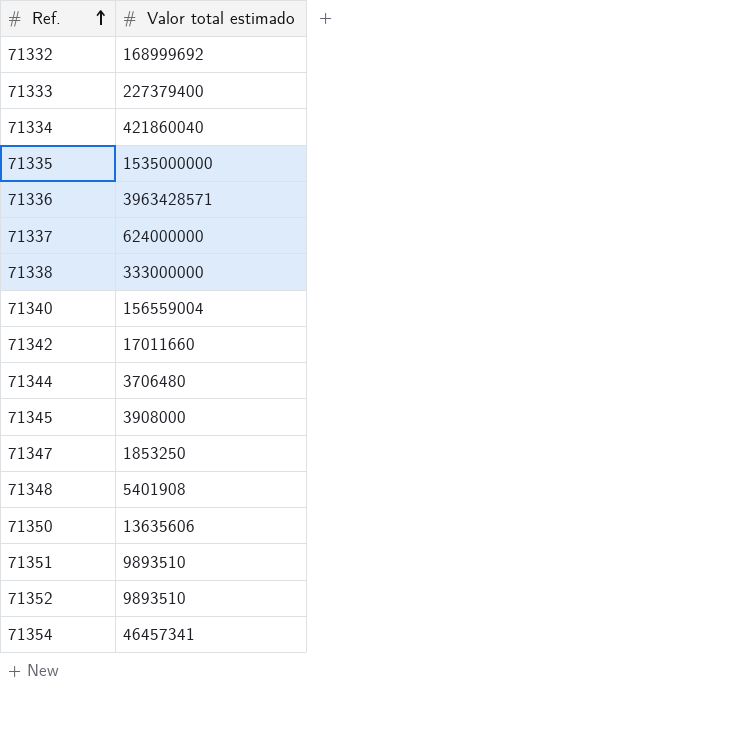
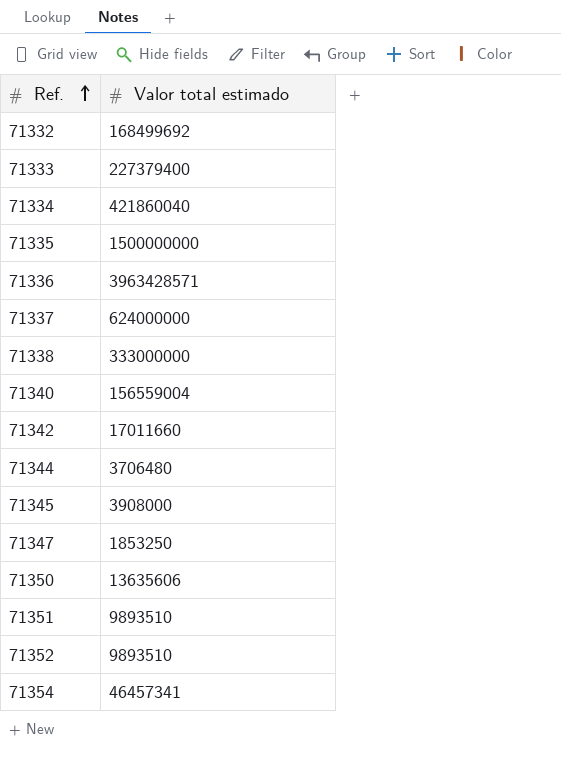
row 71348: 5401908 -> none
71332 | Valor total estimado: 168999692 -> 168499692
71335 | Valor total estimado: 1535000000 -> 1500000000

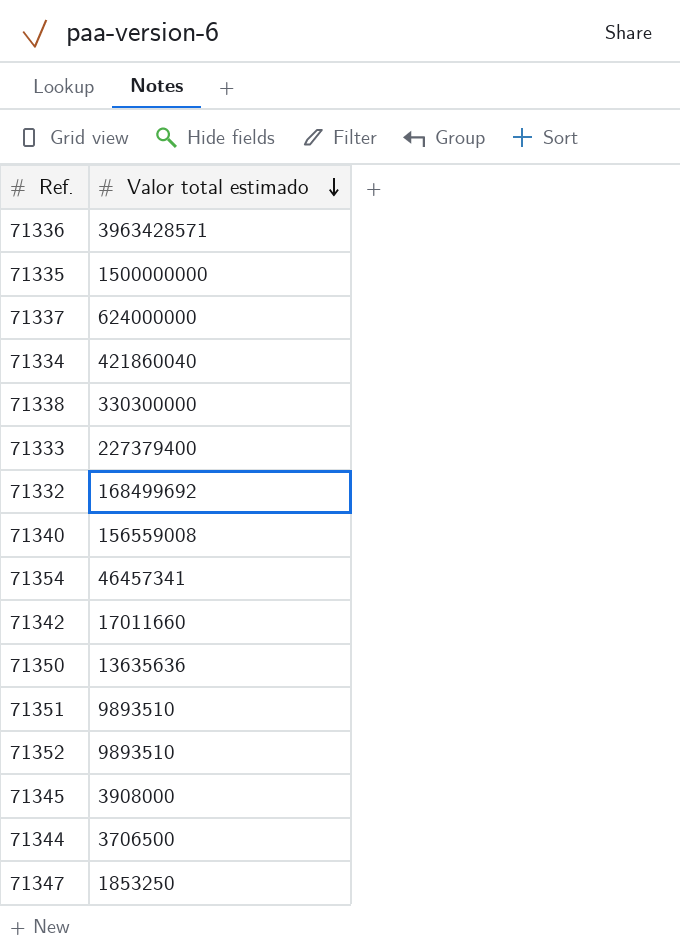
row order: Ref. ascending -> Valor total estimado descending
71338 | Valor total estimado: 333000000 -> 330300000
71340 | Valor total estimado: 156559004 -> 156559008
71350 | Valor total estimado: 13635606 -> 13635636
71344 | Valor total estimado: 3706480 -> 3706500

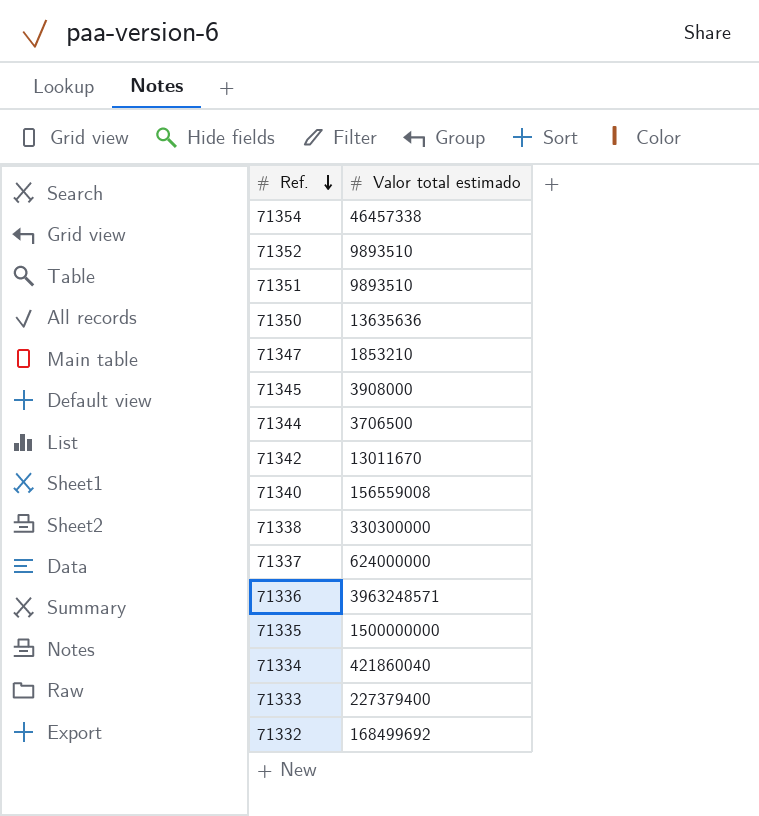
row order: Valor total estimado descending -> Ref. descending
71354 | Valor total estimado: 46457341 -> 46457338
71347 | Valor total estimado: 1853250 -> 1853210
71342 | Valor total estimado: 17011660 -> 13011670
71336 | Valor total estimado: 3963428571 -> 3963248571

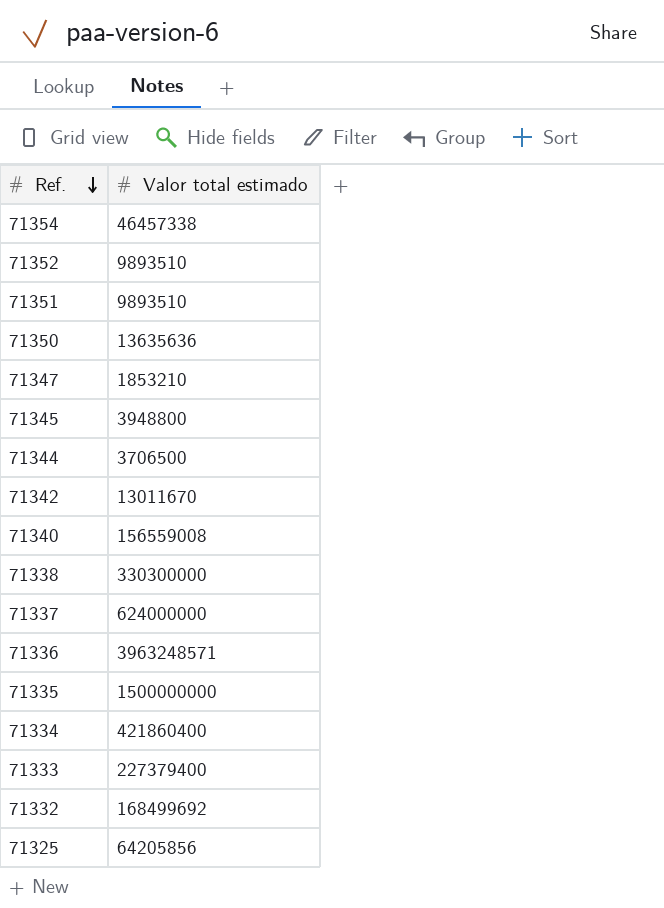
71345 | Valor total estimado: 3908000 -> 3948800
71334 | Valor total estimado: 421860040 -> 421860400
row 71325: none -> 64205856

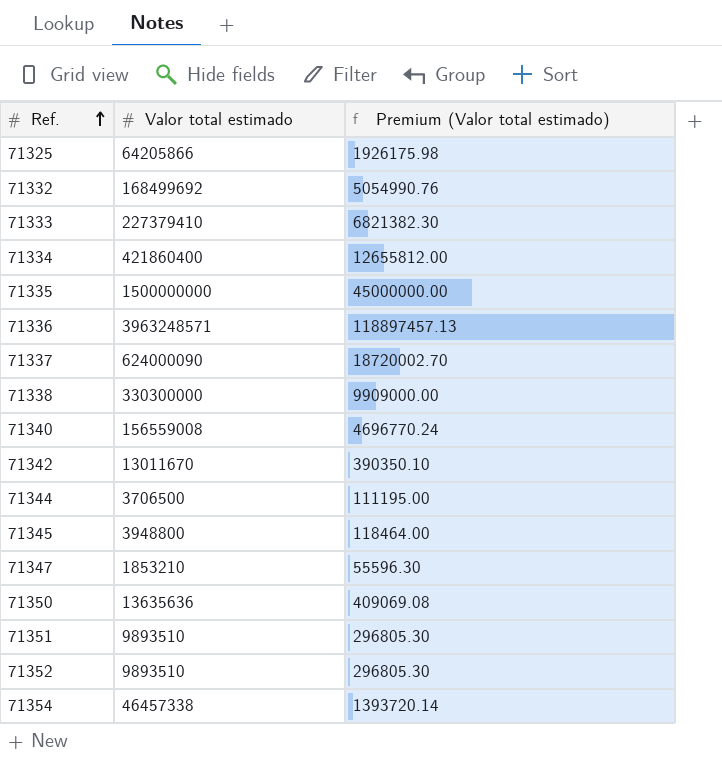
row order: Ref. descending -> Ref. ascending
column Premium (Valor total estimado) | formula: none -> [Valor total estimado] * 0.03
71325 | Valor total estimado: 64205856 -> 64205866
71333 | Valor total estimado: 227379400 -> 227379410
71337 | Valor total estimado: 624000000 -> 624000090

